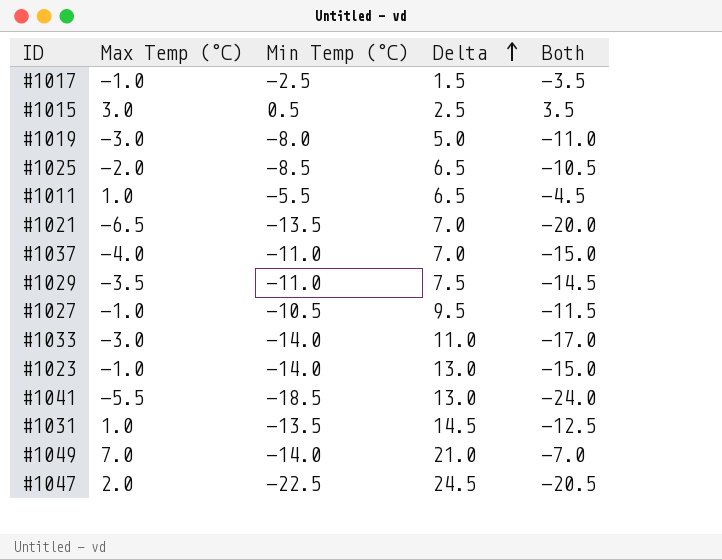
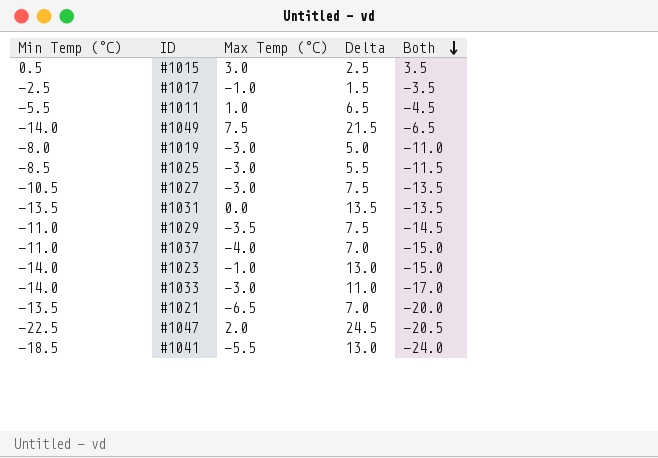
row order: Delta ascending -> Both descending
column Min Temp (°C) | position: 3 -> 1
#1049 | Max Temp (°C): 7.0 -> 7.5
#1049 | Delta: 21.0 -> 21.5
#1049 | Both: -7.0 -> -6.5
#1025 | Max Temp (°C): -2.0 -> -3.0
#1025 | Delta: 6.5 -> 5.5
#1025 | Both: -10.5 -> -11.5
#1027 | Max Temp (°C): -1.0 -> -3.0
#1027 | Delta: 9.5 -> 7.5
#1027 | Both: -11.5 -> -13.5
#1031 | Max Temp (°C): 1.0 -> 0.0
#1031 | Delta: 14.5 -> 13.5
#1031 | Both: -12.5 -> -13.5

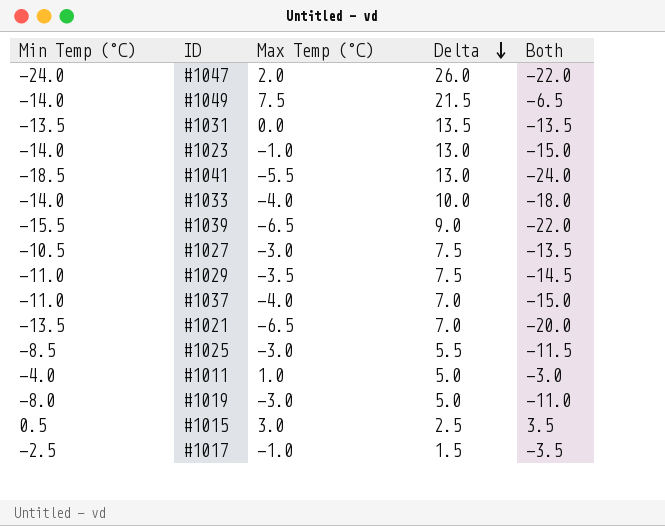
row order: Both descending -> Delta descending
#1047 | Min Temp (°C): -22.5 -> -24.0
#1047 | Delta: 24.5 -> 26.0
#1047 | Both: -20.5 -> -22.0
#1033 | Max Temp (°C): -3.0 -> -4.0
#1033 | Delta: 11.0 -> 10.0
#1033 | Both: -17.0 -> -18.0
row #1039: none -> -15.5 | -6.5 | 9.0 | -22.0
#1011 | Min Temp (°C): -5.5 -> -4.0
#1011 | Delta: 6.5 -> 5.0
#1011 | Both: -4.5 -> -3.0

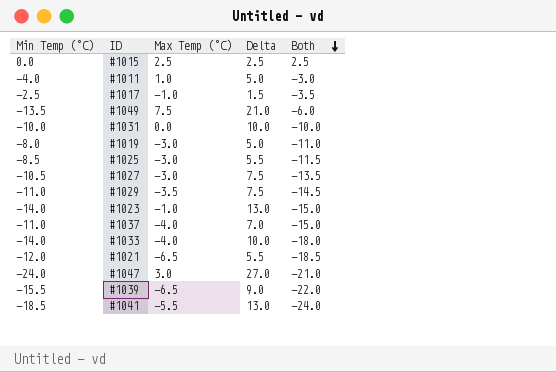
row order: Delta descending -> Both descending
#1015 | Min Temp (°C): 0.5 -> 0.0
#1015 | Max Temp (°C): 3.0 -> 2.5
#1015 | Both: 3.5 -> 2.5
#1049 | Min Temp (°C): -14.0 -> -13.5
#1049 | Delta: 21.5 -> 21.0
#1049 | Both: -6.5 -> -6.0
#1031 | Min Temp (°C): -13.5 -> -10.0
#1031 | Delta: 13.5 -> 10.0
#1031 | Both: -13.5 -> -10.0
#1021 | Min Temp (°C): -13.5 -> -12.0
#1021 | Delta: 7.0 -> 5.5
#1021 | Both: -20.0 -> -18.5
#1047 | Max Temp (°C): 2.0 -> 3.0
#1047 | Delta: 26.0 -> 27.0
#1047 | Both: -22.0 -> -21.0

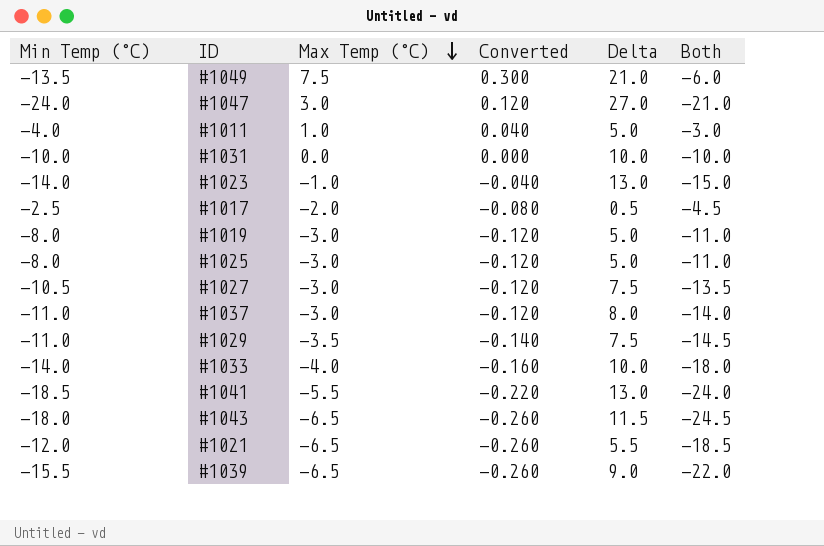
row order: Both descending -> Max Temp (°C) descending
column Converted | formula: none -> [Max Temp (°C)] * 0.04
row #1015: 0.0 | 2.5 | 2.5 | 2.5 -> none
#1017 | Max Temp (°C): -1.0 -> -2.0
#1017 | Delta: 1.5 -> 0.5
#1017 | Both: -3.5 -> -4.5
#1025 | Min Temp (°C): -8.5 -> -8.0
#1025 | Delta: 5.5 -> 5.0
#1025 | Both: -11.5 -> -11.0
#1037 | Max Temp (°C): -4.0 -> -3.0
#1037 | Delta: 7.0 -> 8.0
#1037 | Both: -15.0 -> -14.0
row #1043: none -> -18.0 | -6.5 | -0.260 | 11.5 | -24.5

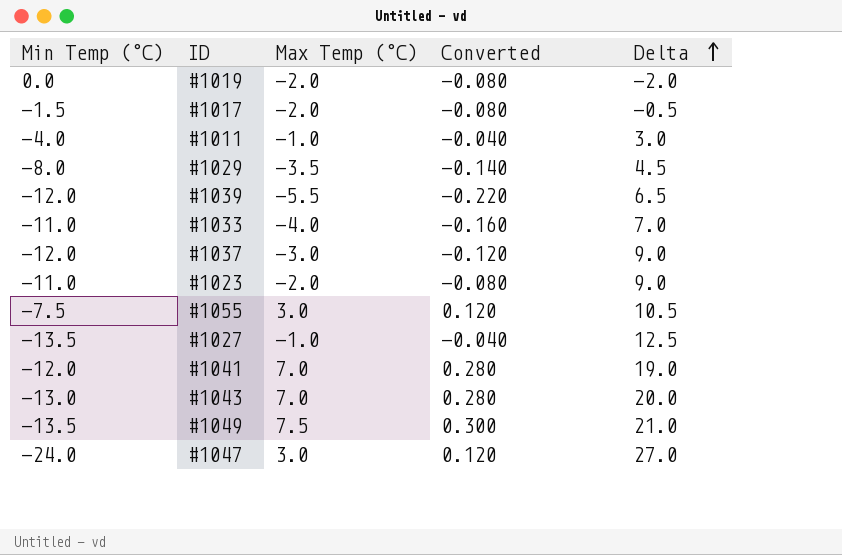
row order: Max Temp (°C) descending -> Delta ascending
column Both | formula: [Min Temp (°C)] + [Max Temp (°C)] -> none
row #1031: -10.0 | 0.0 | 0.000 | 10.0 | -10.0 -> none
row #1025: -8.0 | -3.0 | -0.120 | 5.0 | -11.0 -> none
row #1021: -12.0 | -6.5 | -0.260 | 5.5 | -18.5 -> none
#1019 | Min Temp (°C): -8.0 -> 0.0
#1019 | Max Temp (°C): -3.0 -> -2.0
#1019 | Converted: -0.120 -> -0.080
#1019 | Delta: 5.0 -> -2.0
#1017 | Min Temp (°C): -2.5 -> -1.5
#1017 | Delta: 0.5 -> -0.5
#1011 | Max Temp (°C): 1.0 -> -1.0
#1011 | Converted: 0.040 -> -0.040
#1011 | Delta: 5.0 -> 3.0
#1029 | Min Temp (°C): -11.0 -> -8.0
#1029 | Delta: 7.5 -> 4.5
#1039 | Min Temp (°C): -15.5 -> -12.0
#1039 | Max Temp (°C): -6.5 -> -5.5
#1039 | Converted: -0.260 -> -0.220
#1039 | Delta: 9.0 -> 6.5
#1033 | Min Temp (°C): -14.0 -> -11.0
#1033 | Delta: 10.0 -> 7.0
#1037 | Min Temp (°C): -11.0 -> -12.0
#1037 | Delta: 8.0 -> 9.0
#1023 | Min Temp (°C): -14.0 -> -11.0
#1023 | Max Temp (°C): -1.0 -> -2.0
#1023 | Converted: -0.040 -> -0.080
#1023 | Delta: 13.0 -> 9.0
row #1055: none -> -7.5 | 3.0 | 0.120 | 10.5
#1027 | Min Temp (°C): -10.5 -> -13.5
#1027 | Max Temp (°C): -3.0 -> -1.0
#1027 | Converted: -0.120 -> -0.040
#1027 | Delta: 7.5 -> 12.5
#1041 | Min Temp (°C): -18.5 -> -12.0
#1041 | Max Temp (°C): -5.5 -> 7.0
#1041 | Converted: -0.220 -> 0.280
#1041 | Delta: 13.0 -> 19.0
#1043 | Min Temp (°C): -18.0 -> -13.0
#1043 | Max Temp (°C): -6.5 -> 7.0
#1043 | Converted: -0.260 -> 0.280
#1043 | Delta: 11.5 -> 20.0

